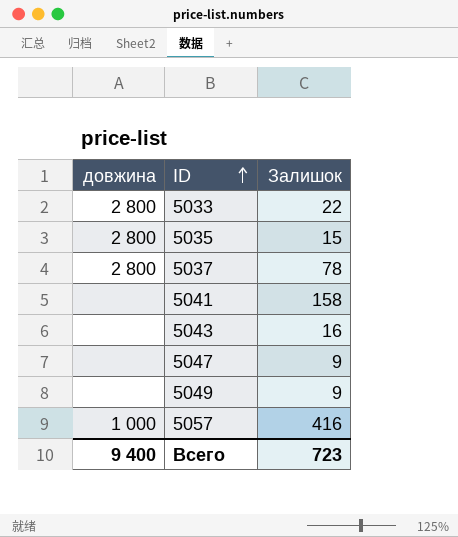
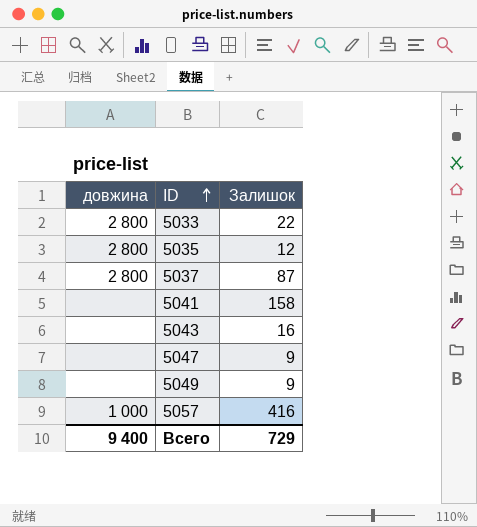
5035 | Залишок: 15 -> 12
5037 | Залишок: 78 -> 87
Всего | Залишок: 723 -> 729

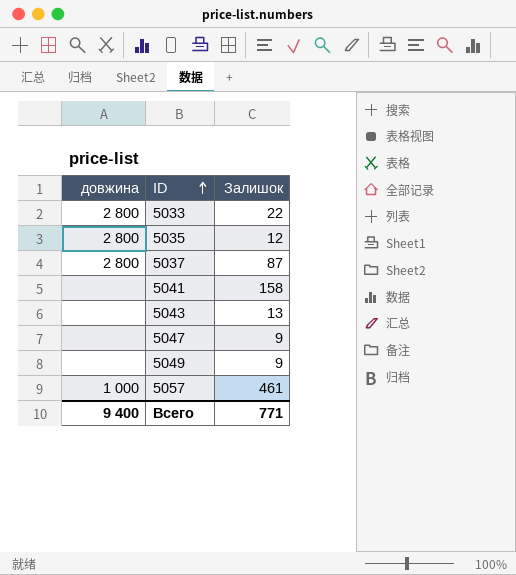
5043 | Залишок: 16 -> 13
5057 | Залишок: 416 -> 461
Всего | Залишок: 729 -> 771

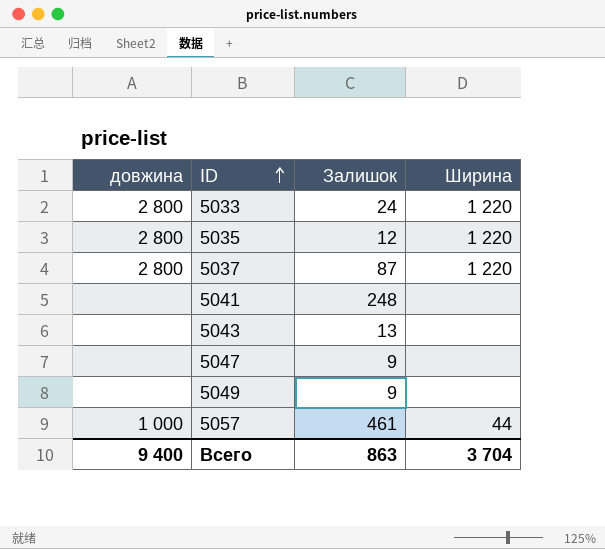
column Ширина | position: none -> 4
5033 | Залишок: 22 -> 24
5041 | Залишок: 158 -> 248
Всего | Залишок: 771 -> 863

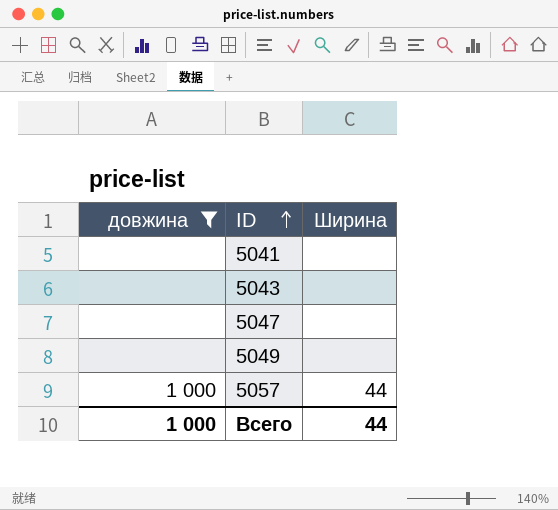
filter: none -> довжина != 2 800
column Залишок | position: 3 -> none
Всего | довжина: 9 400 -> 1 000
Всего | Ширина: 3 704 -> 44

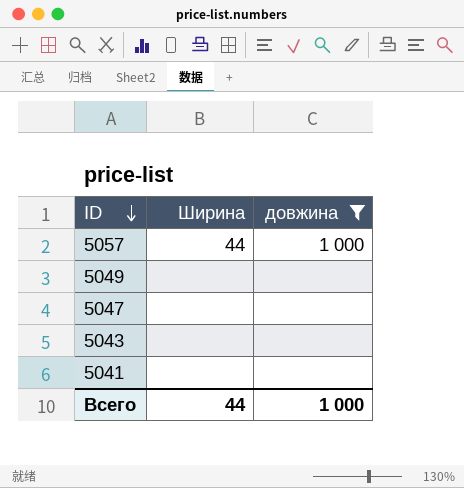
row order: ID ascending -> ID descending
column довжина | position: 1 -> 3

